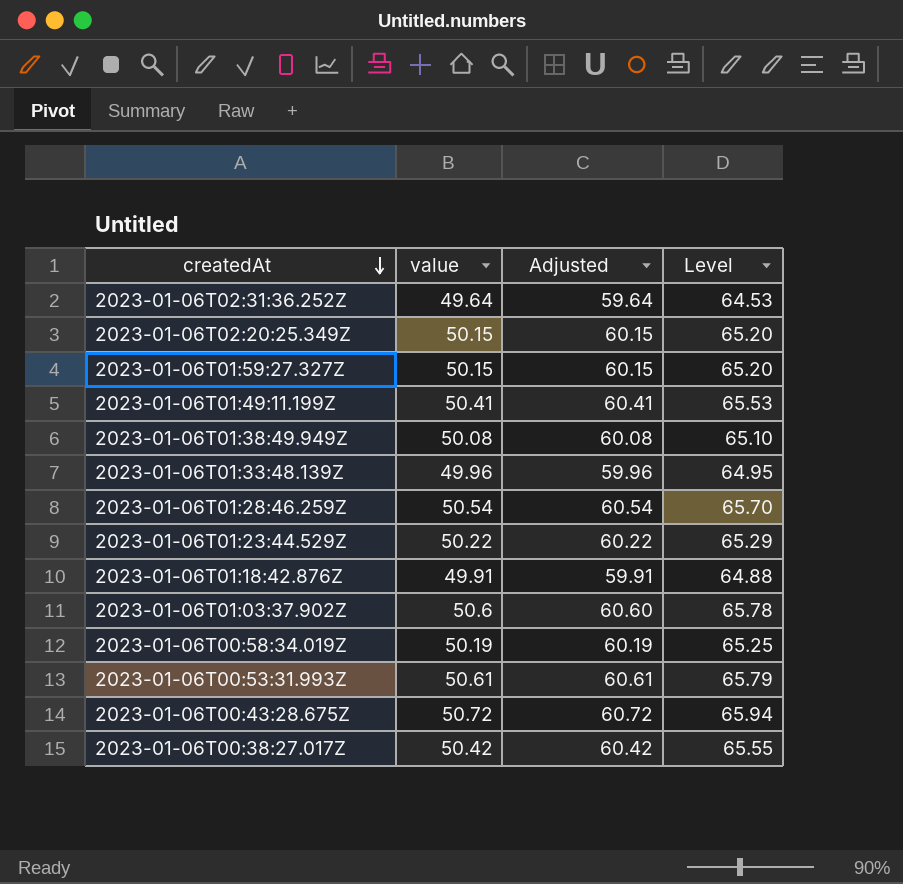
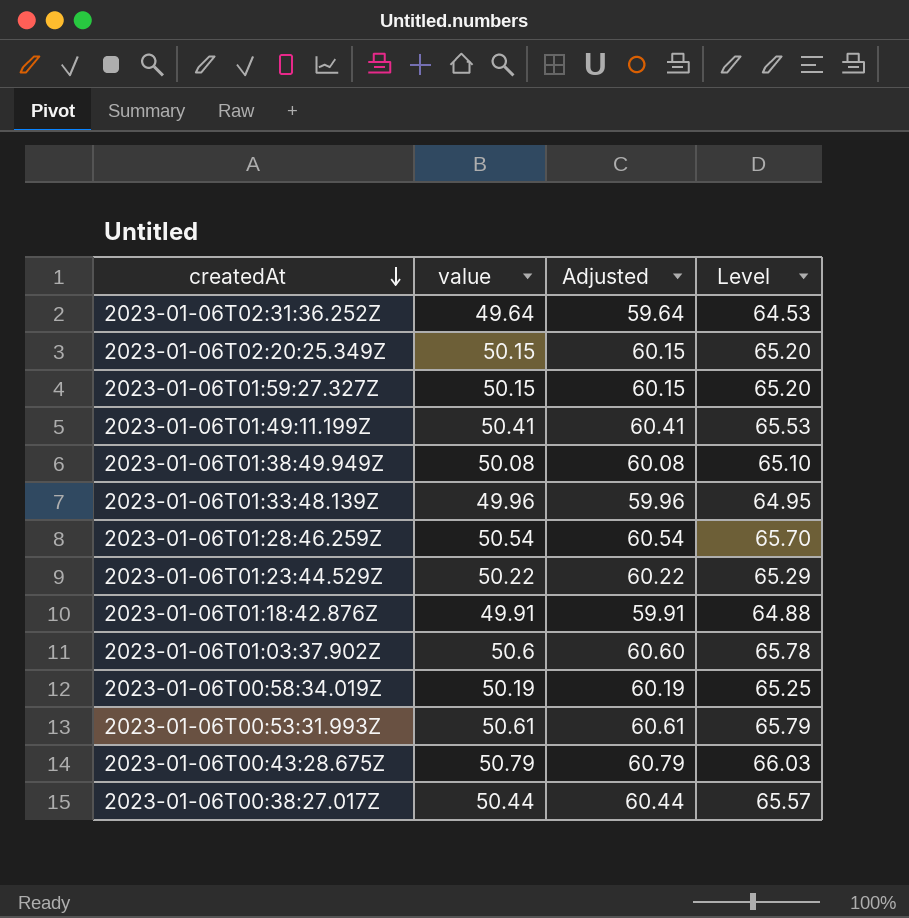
2023-01-06T00:43:28.675Z | value: 50.72 -> 50.79
2023-01-06T00:43:28.675Z | Adjusted: 60.72 -> 60.79
2023-01-06T00:43:28.675Z | Level: 65.94 -> 66.03
2023-01-06T00:38:27.017Z | value: 50.42 -> 50.44
2023-01-06T00:38:27.017Z | Adjusted: 60.42 -> 60.44
2023-01-06T00:38:27.017Z | Level: 65.55 -> 65.57

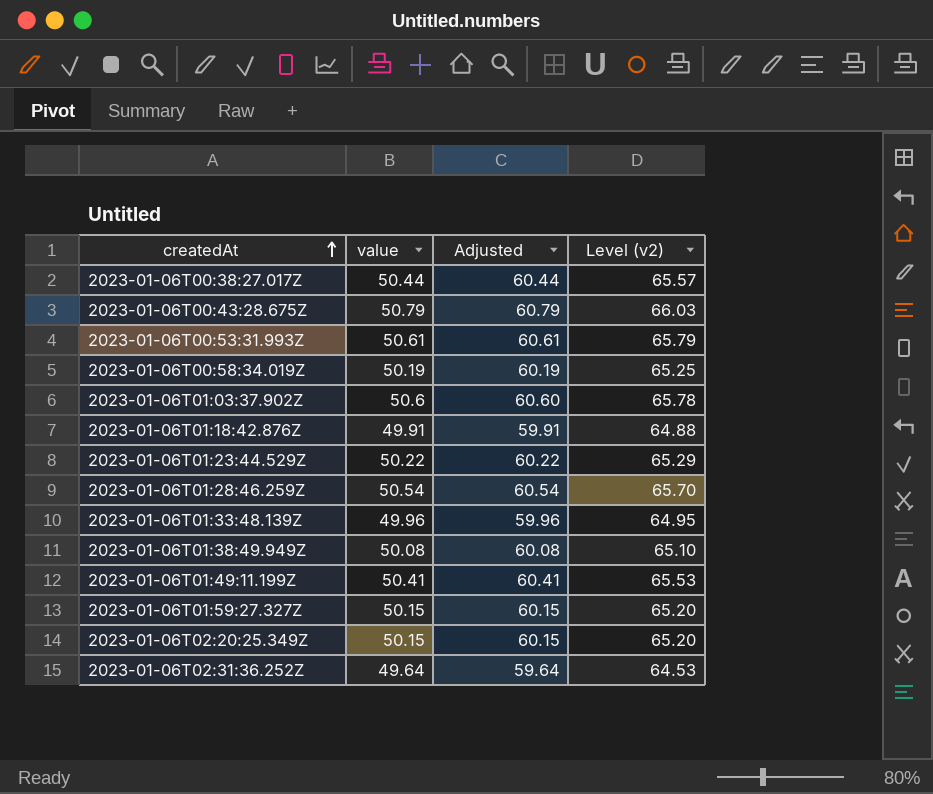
row order: createdAt descending -> createdAt ascending
column name: Level -> Level (v2)

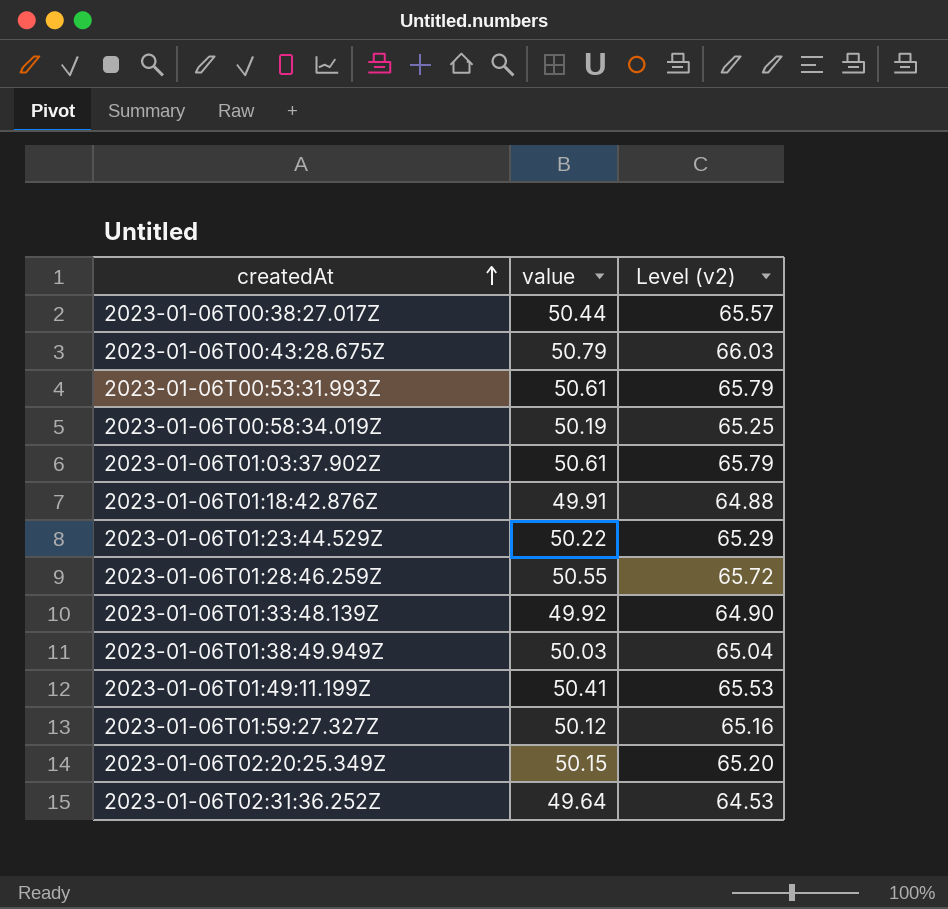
column Adjusted | formula: [value] + 10 -> none
2023-01-06T01:03:37.902Z | value: 50.6 -> 50.61
2023-01-06T01:03:37.902Z | Level (v2): 65.78 -> 65.79
2023-01-06T01:28:46.259Z | value: 50.54 -> 50.55
2023-01-06T01:28:46.259Z | Level (v2): 65.70 -> 65.72
2023-01-06T01:33:48.139Z | value: 49.96 -> 49.92
2023-01-06T01:33:48.139Z | Level (v2): 64.95 -> 64.90
2023-01-06T01:38:49.949Z | value: 50.08 -> 50.03
2023-01-06T01:38:49.949Z | Level (v2): 65.10 -> 65.04
2023-01-06T01:59:27.327Z | value: 50.15 -> 50.12
2023-01-06T01:59:27.327Z | Level (v2): 65.20 -> 65.16

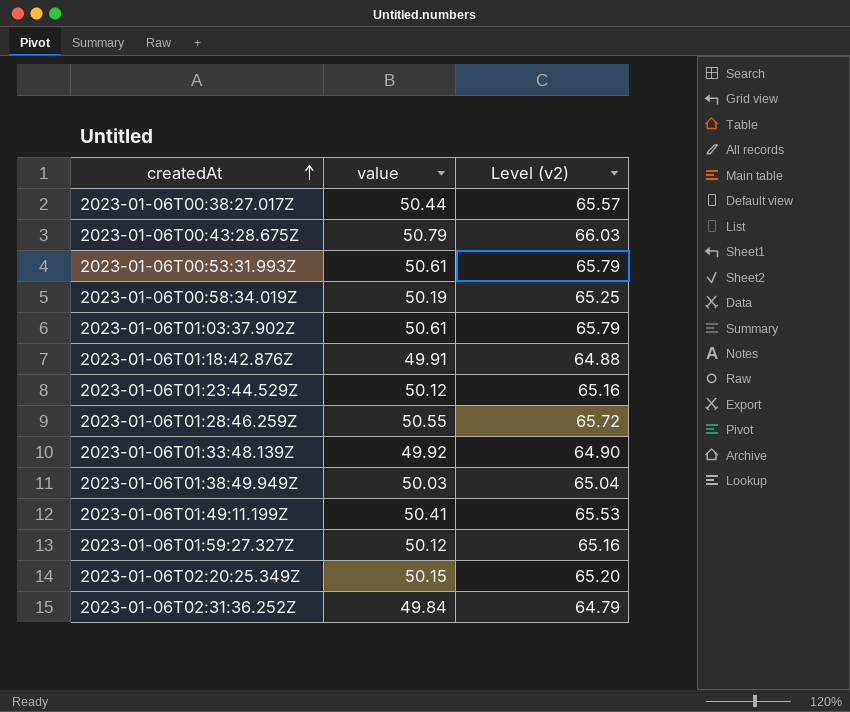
2023-01-06T01:23:44.529Z | value: 50.22 -> 50.12
2023-01-06T01:23:44.529Z | Level (v2): 65.29 -> 65.16
2023-01-06T02:31:36.252Z | value: 49.64 -> 49.84
2023-01-06T02:31:36.252Z | Level (v2): 64.53 -> 64.79

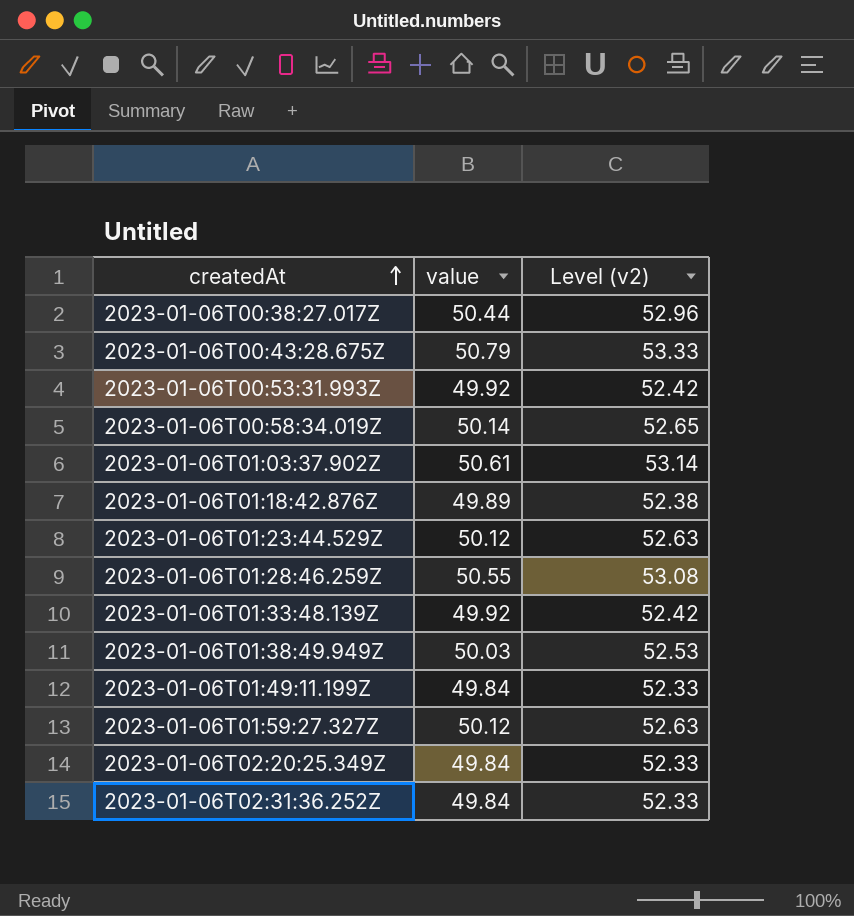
column Level (v2) | formula: [value] * 1.3 -> [value] * 1.05
2023-01-06T00:53:31.993Z | value: 50.61 -> 49.92
2023-01-06T00:58:34.019Z | value: 50.19 -> 50.14
2023-01-06T01:18:42.876Z | value: 49.91 -> 49.89
2023-01-06T01:49:11.199Z | value: 50.41 -> 49.84
2023-01-06T02:20:25.349Z | value: 50.15 -> 49.84

